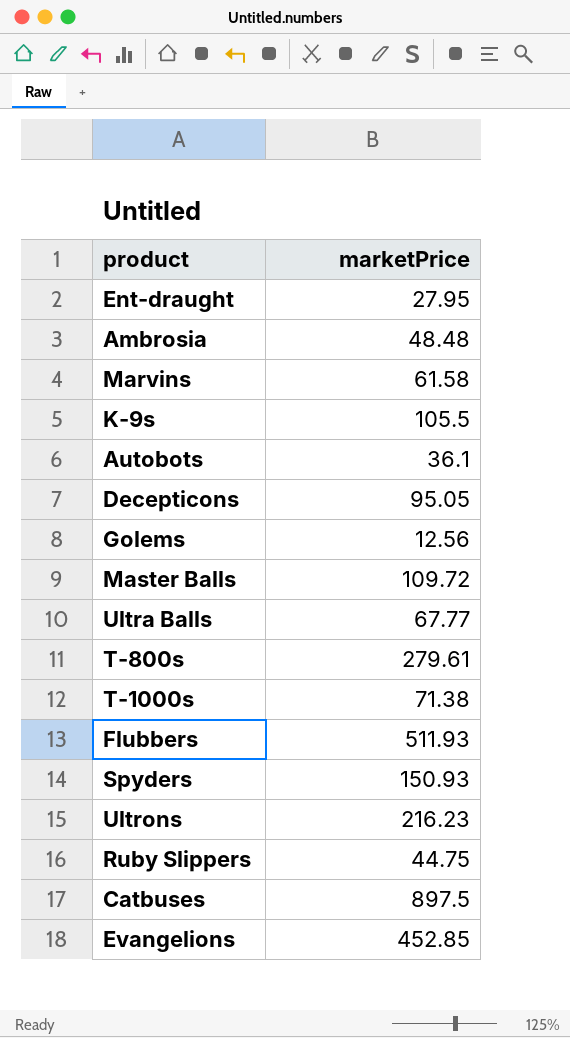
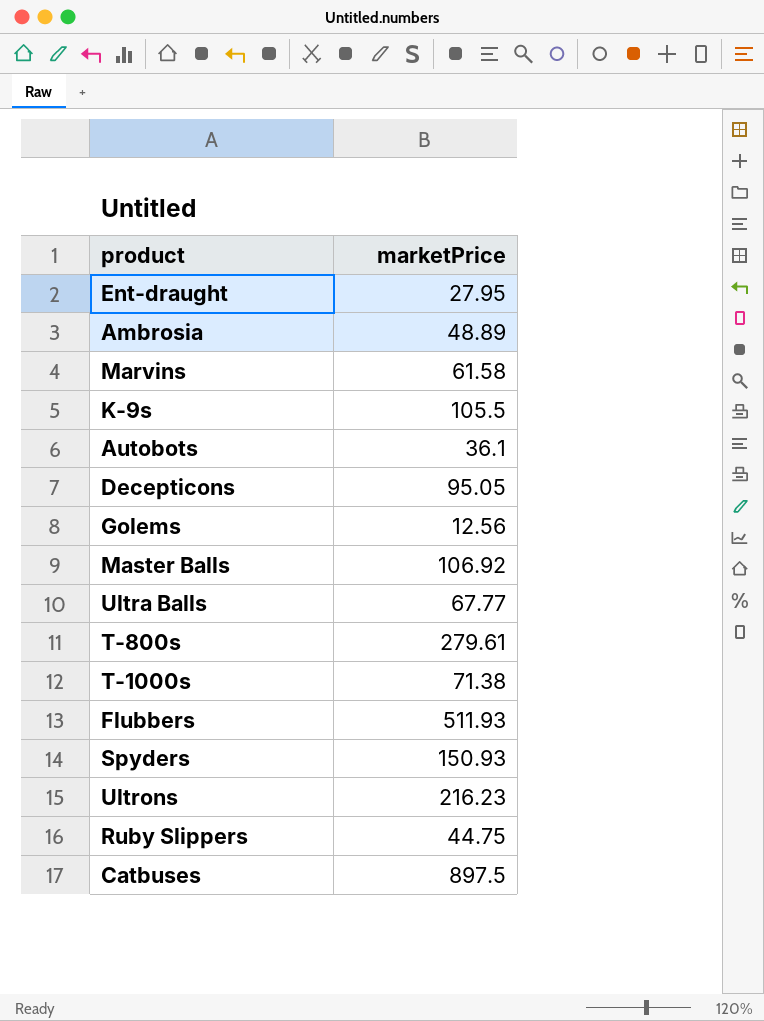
row Evangelions: 452.85 -> none
Ambrosia | marketPrice: 48.48 -> 48.89
Master Balls | marketPrice: 109.72 -> 106.92

